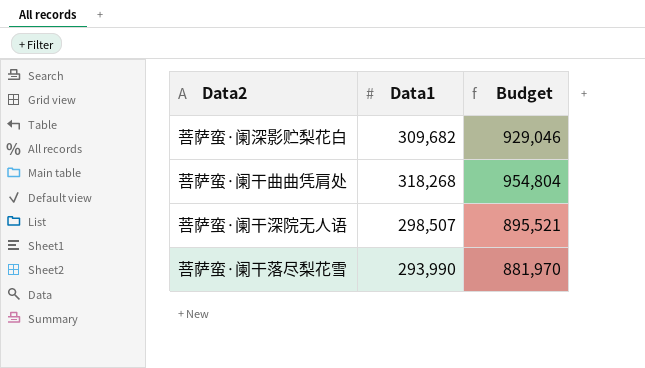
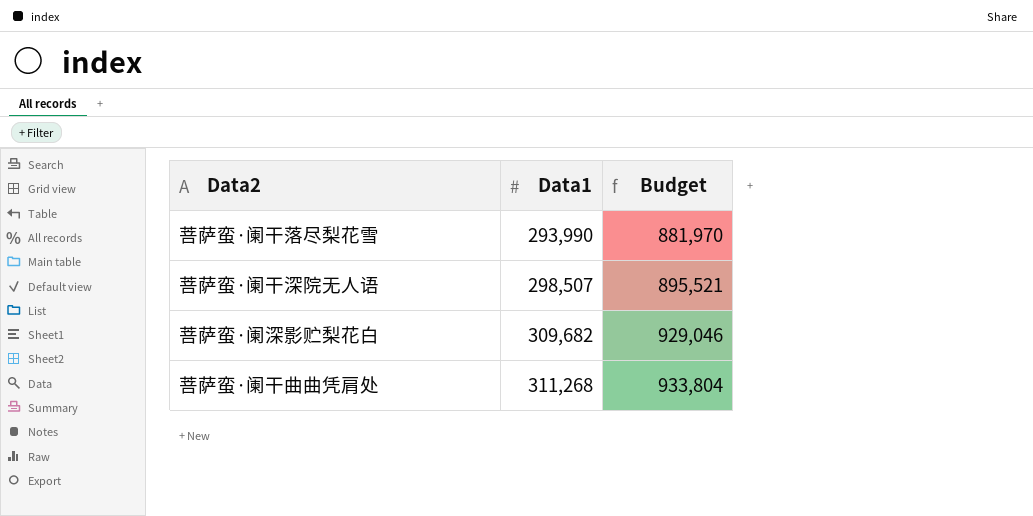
row order: none -> Data1 ascending
菩萨蛮·阑干曲曲凭肩处 | Data1: 318,268 -> 311,268
菩萨蛮·阑干曲曲凭肩处 | Budget: 954,804 -> 933,804

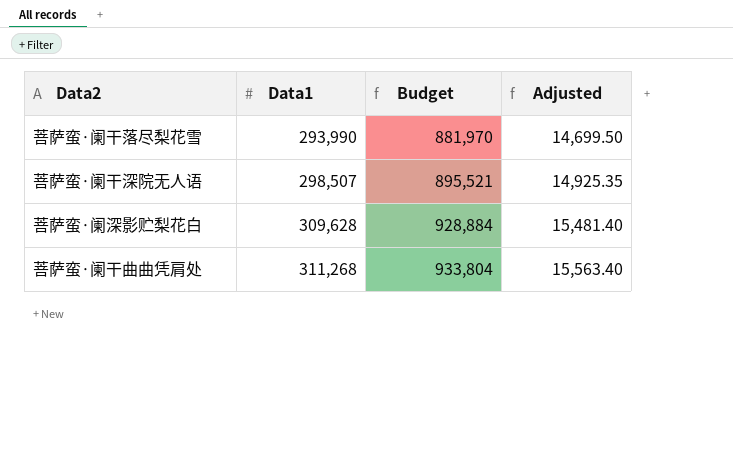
column Adjusted | formula: none -> [Data1] * 0.05
菩萨蛮·阑深影贮梨花白 | Data1: 309,682 -> 309,628
菩萨蛮·阑深影贮梨花白 | Budget: 929,046 -> 928,884

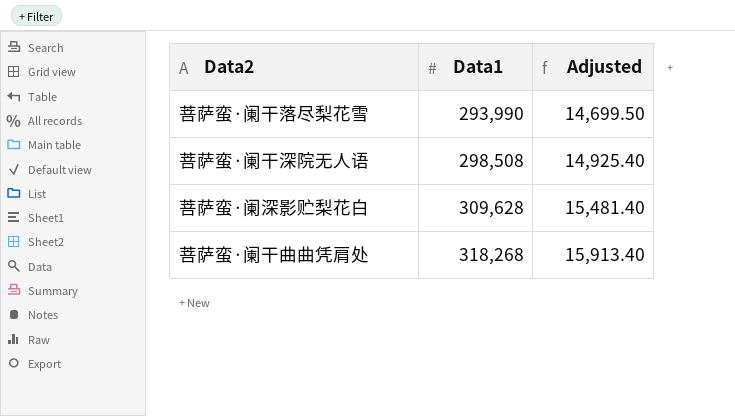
column Budget | formula: [Data1] * 3 -> none
菩萨蛮·阑干深院无人语 | Data1: 298,507 -> 298,508
菩萨蛮·阑干深院无人语 | Adjusted: 14,925.35 -> 14,925.40
菩萨蛮·阑干曲曲凭肩处 | Data1: 311,268 -> 318,268
菩萨蛮·阑干曲曲凭肩处 | Adjusted: 15,563.40 -> 15,913.40

